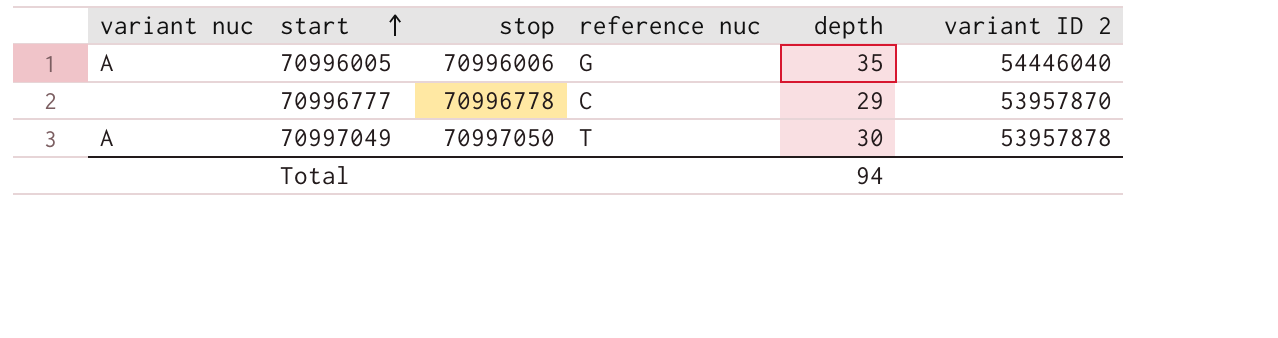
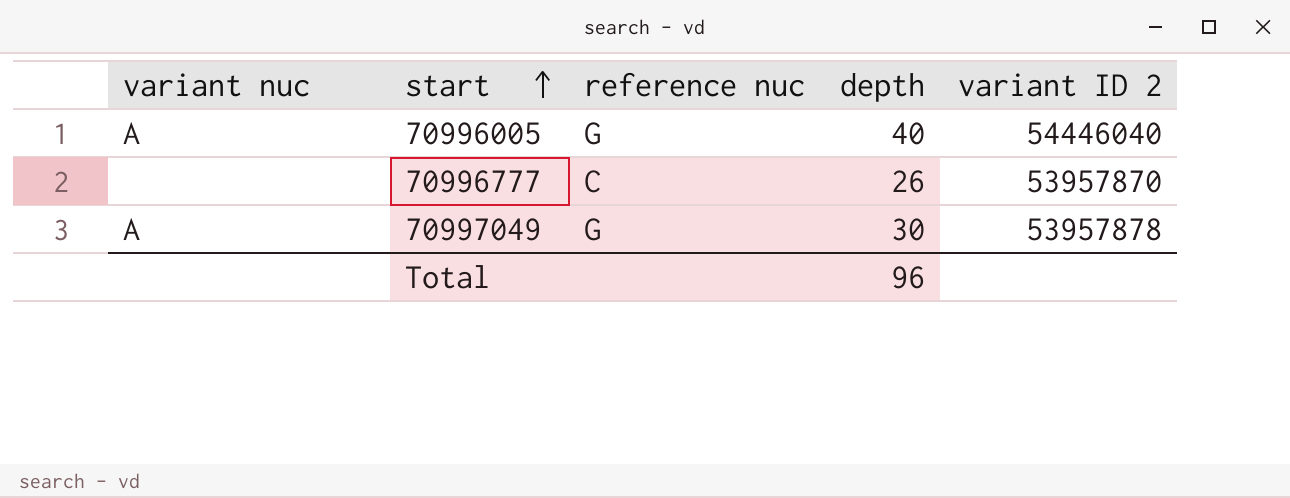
column stop | position: 3 -> none
70996005 | depth: 35 -> 40
70996777 | depth: 29 -> 26
70997049 | reference nuc: T -> G
Total | depth: 94 -> 96

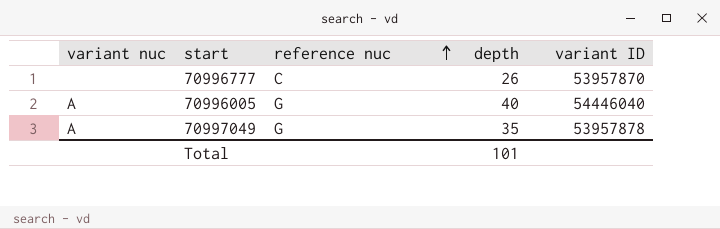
row order: start ascending -> reference nuc ascending
column name: variant ID 2 -> variant ID
70997049 | depth: 30 -> 35
Total | depth: 96 -> 101

